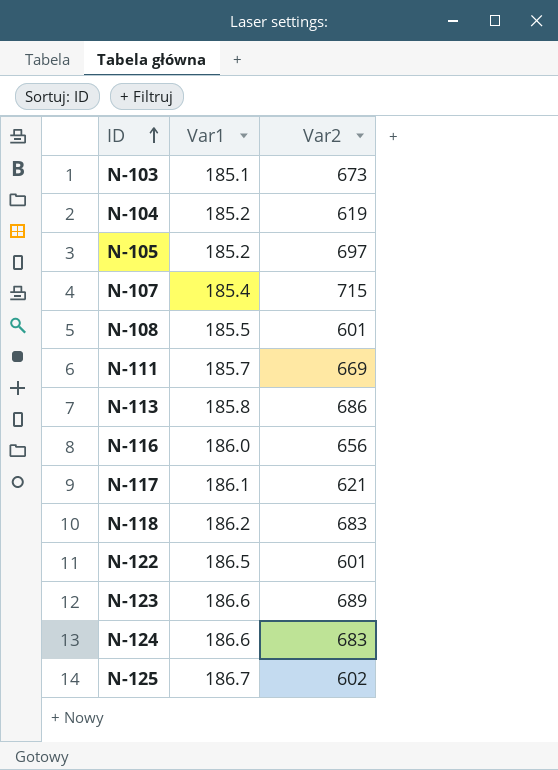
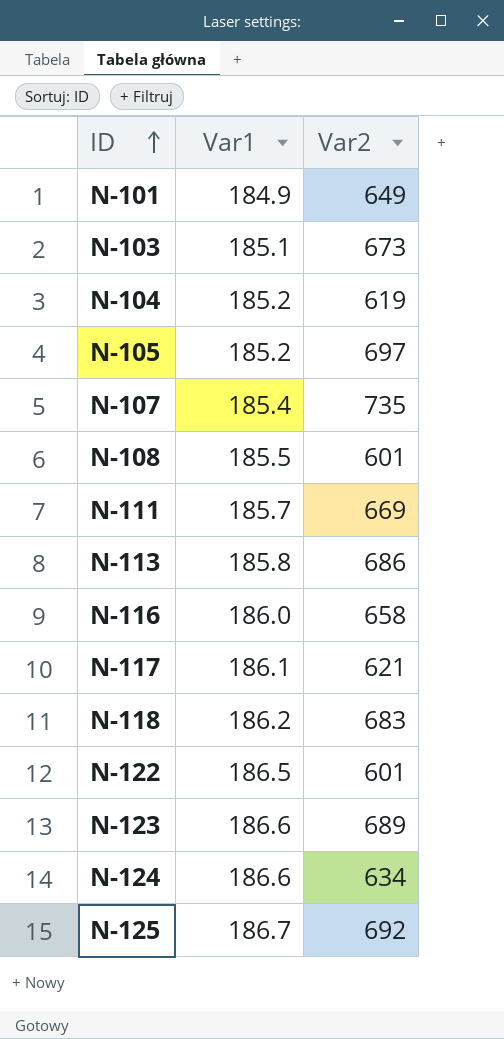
row N-101: none -> 184.9 | 649
N-107 | Var2: 715 -> 735
N-116 | Var2: 656 -> 658
N-124 | Var2: 683 -> 634
N-125 | Var2: 602 -> 692

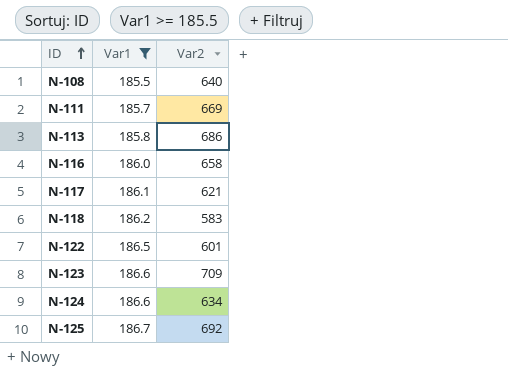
filter: none -> Var1 >= 185.5
N-108 | Var2: 601 -> 640
N-118 | Var2: 683 -> 583
N-123 | Var2: 689 -> 709

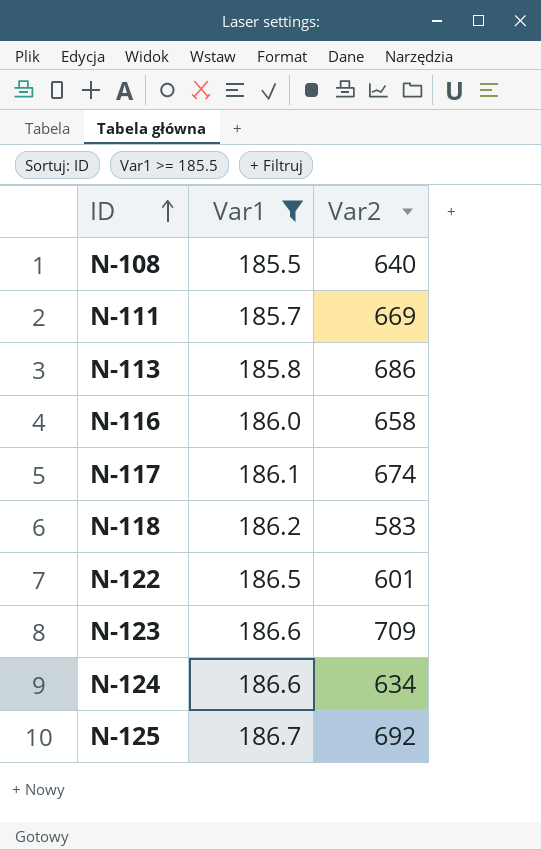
N-117 | Var2: 621 -> 674

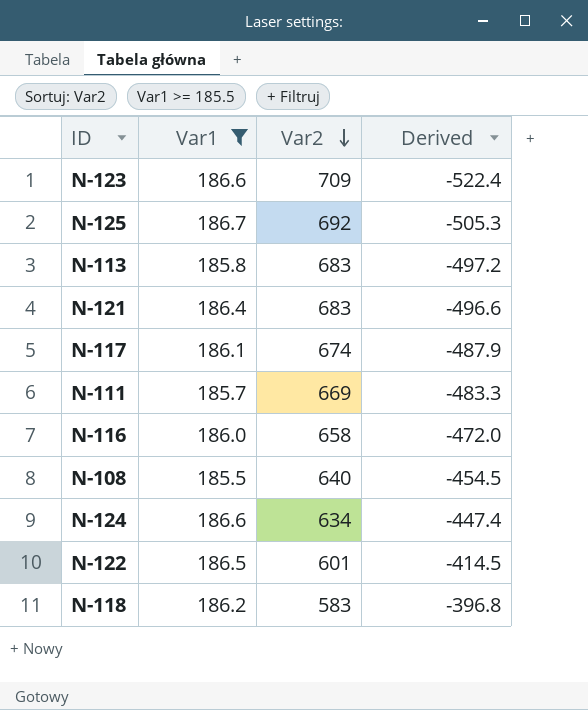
row order: ID ascending -> Var2 descending
column Derived | formula: none -> [Var1] - [Var2]
N-113 | Var2: 686 -> 683
row N-121: none -> 186.4 | 683 | -496.6

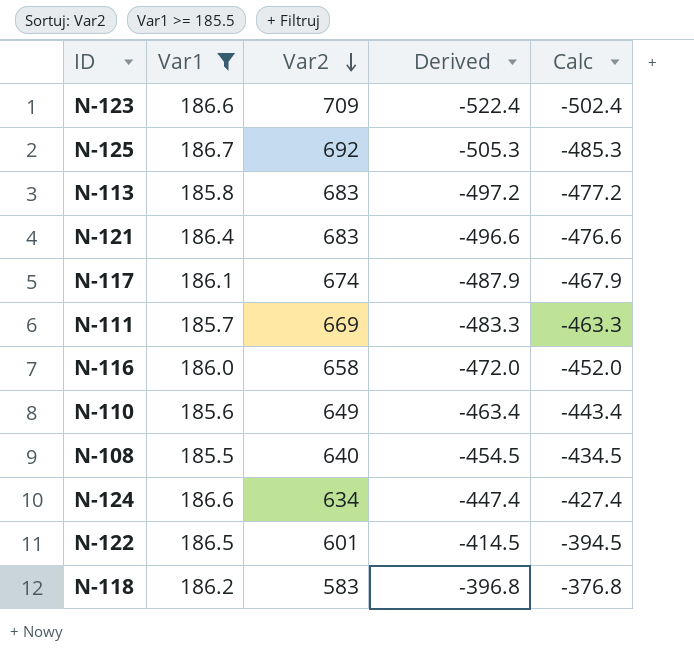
column Calc | formula: none -> [Derived] + 20
row N-110: none -> 185.6 | 649 | -463.4 | -443.4

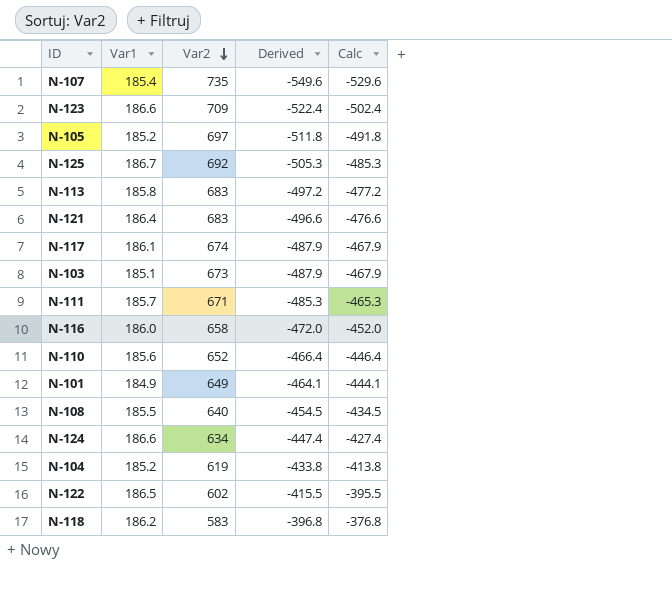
filter: Var1 >= 185.5 -> none
N-111 | Var2: 669 -> 671
N-111 | Derived: -483.3 -> -485.3
N-111 | Calc: -463.3 -> -465.3
N-110 | Var2: 649 -> 652
N-110 | Derived: -463.4 -> -466.4
N-110 | Calc: -443.4 -> -446.4
N-122 | Var2: 601 -> 602
N-122 | Derived: -414.5 -> -415.5
N-122 | Calc: -394.5 -> -395.5

